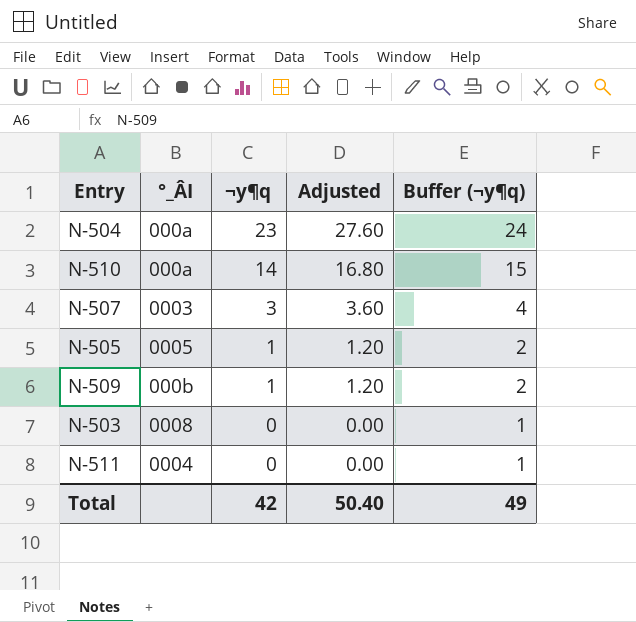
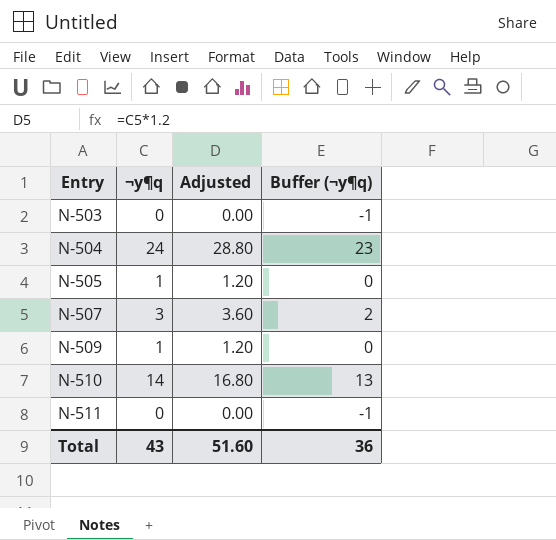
row order: ¬y¶q descending -> Entry ascending
column °_ÂI | position: 2 -> none
column Buffer (¬y¶q) | formula: [¬y¶q] + 1 -> [¬y¶q] - 1
N-504 | ¬y¶q: 23 -> 24
N-504 | Adjusted: 27.60 -> 28.80
Total | ¬y¶q: 42 -> 43
Total | Adjusted: 50.40 -> 51.60
Total | Buffer (¬y¶q): 49 -> 36

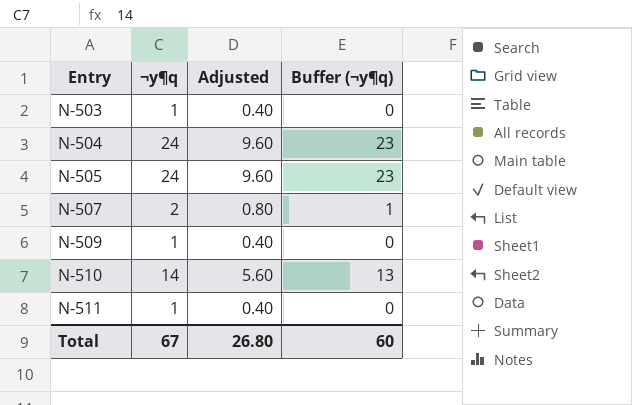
column Adjusted | formula: [¬y¶q] * 1.2 -> [¬y¶q] * 0.4
N-503 | ¬y¶q: 0 -> 1
N-503 | Buffer (¬y¶q): -1 -> 0
N-505 | ¬y¶q: 1 -> 24
N-505 | Buffer (¬y¶q): 0 -> 23
N-507 | ¬y¶q: 3 -> 2
N-507 | Buffer (¬y¶q): 2 -> 1
N-511 | ¬y¶q: 0 -> 1
N-511 | Buffer (¬y¶q): -1 -> 0
Total | ¬y¶q: 43 -> 67
Total | Adjusted: 51.60 -> 26.80
Total | Buffer (¬y¶q): 36 -> 60

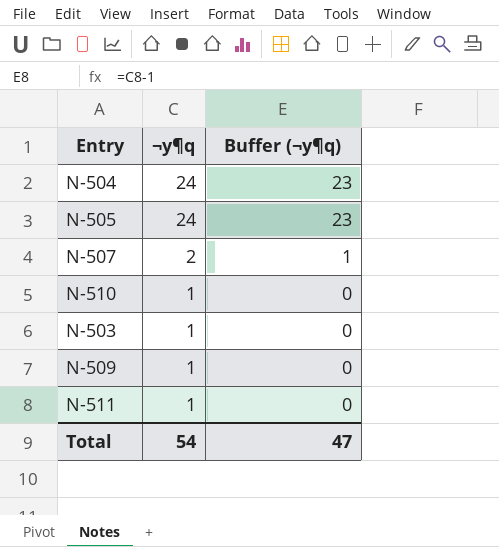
row order: Entry ascending -> ¬y¶q descending
column Adjusted | formula: [¬y¶q] * 0.4 -> none
N-510 | ¬y¶q: 14 -> 1
N-510 | Buffer (¬y¶q): 13 -> 0
Total | ¬y¶q: 67 -> 54
Total | Buffer (¬y¶q): 60 -> 47

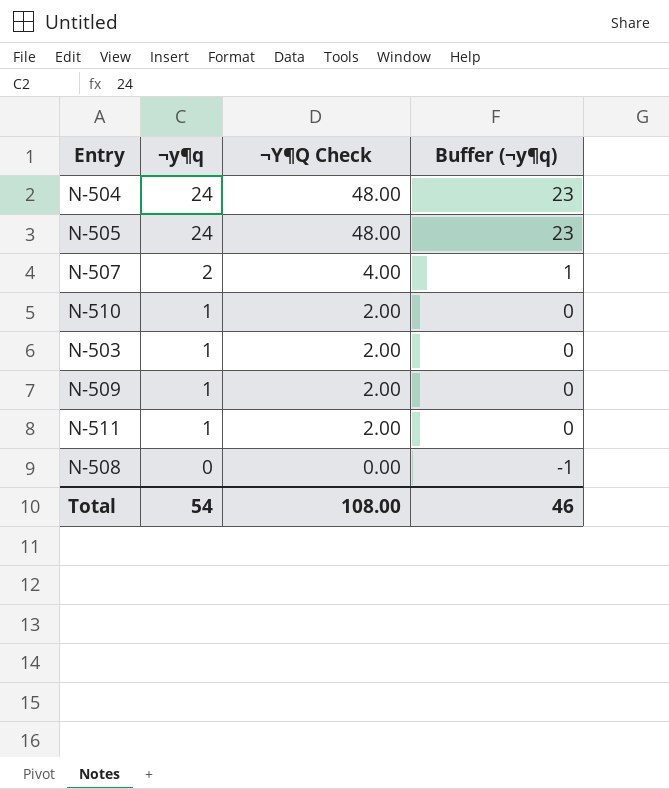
column ¬Y¶Q Check | formula: none -> [¬y¶q] * 2
row N-508: none -> 0 | 0.00 | -1
Total | Buffer (¬y¶q): 47 -> 46

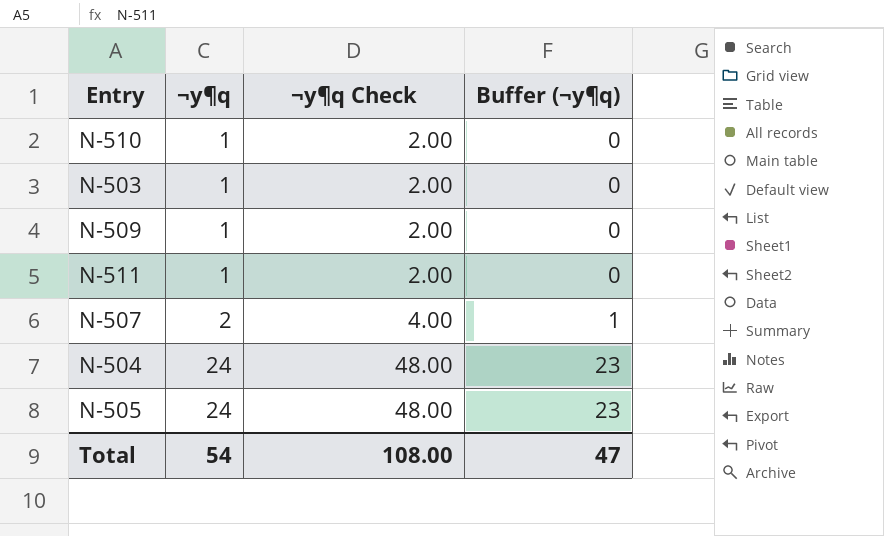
row order: ¬y¶q descending -> ¬y¶q ascending
column name: ¬Y¶Q Check -> ¬y¶q Check
row N-508: 0 | 0.00 | -1 -> none
Total | Buffer (¬y¶q): 46 -> 47

